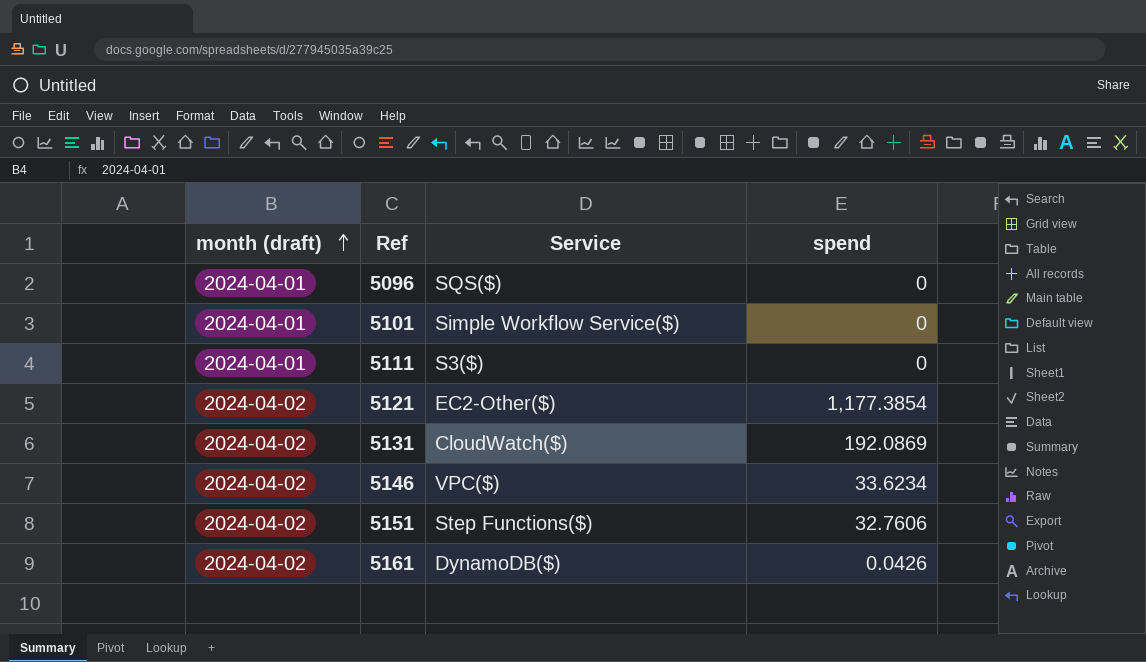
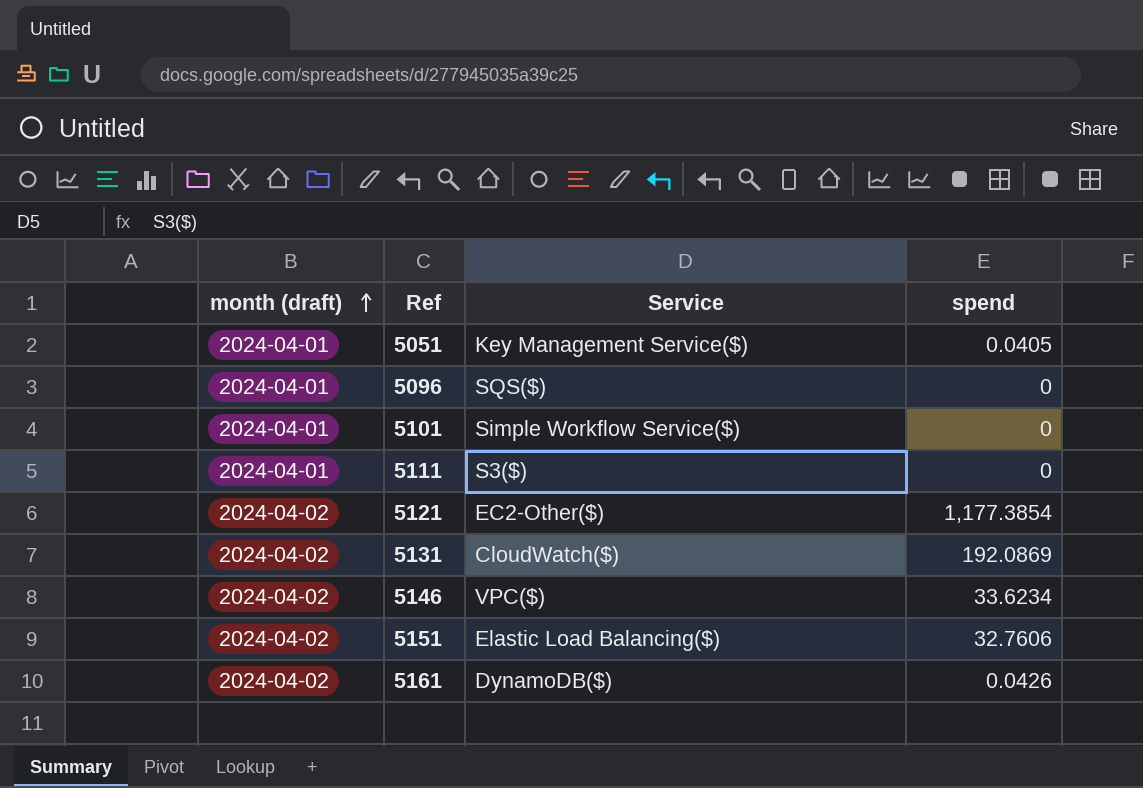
row 5051: none -> 2024-04-01 | Key Management Service($) | 0.0405
5151 | Service: Step Functions($) -> Elastic Load Balancing($)

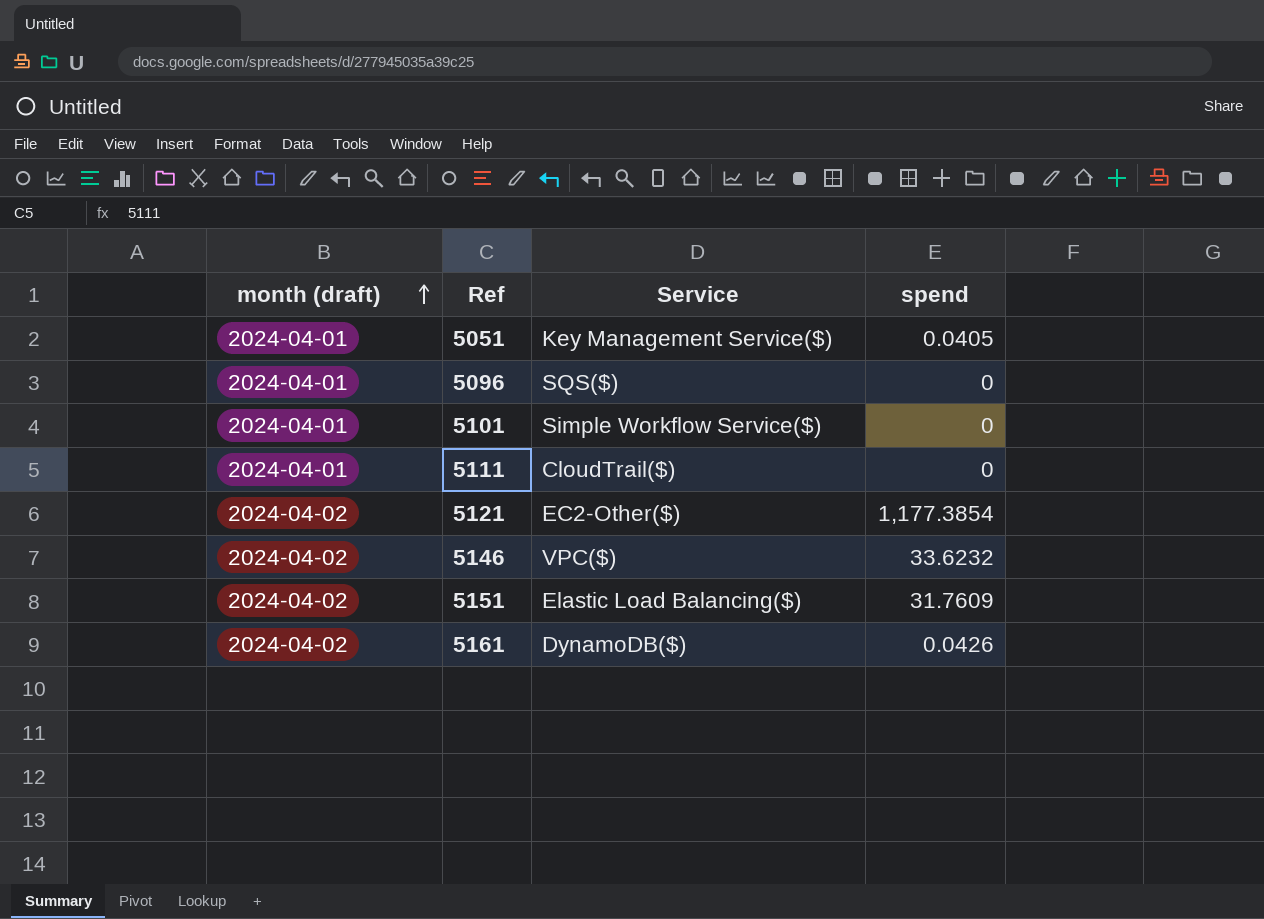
row 5131: 2024-04-02 | CloudWatch($) | 192.0869 -> none
5111 | Service: S3($) -> CloudTrail($)
5146 | spend: 33.6234 -> 33.6232
5151 | spend: 32.7606 -> 31.7609

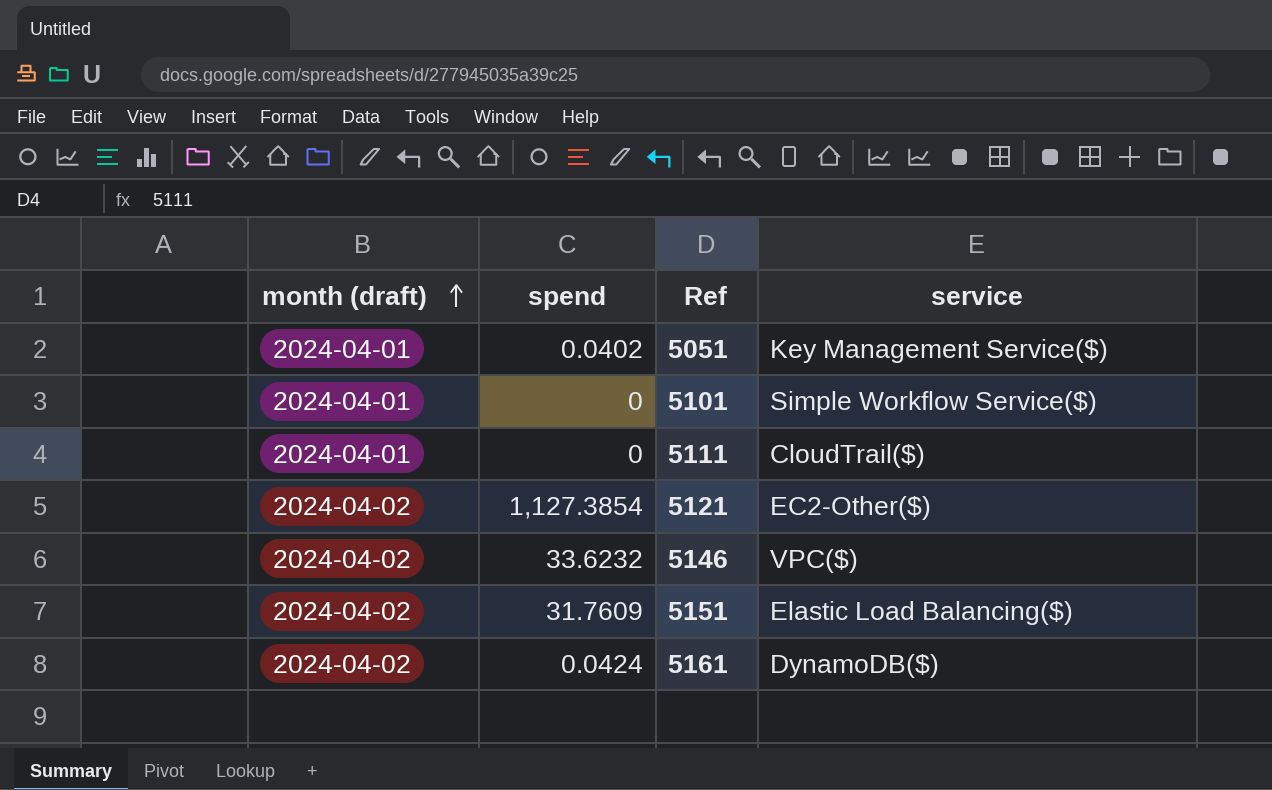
column spend | position: 4 -> 2
column name: Service -> service
row 5096: 2024-04-01 | SQS($) | 0 -> none
5051 | spend: 0.0405 -> 0.0402
5121 | spend: 1,177.3854 -> 1,127.3854
5161 | spend: 0.0426 -> 0.0424

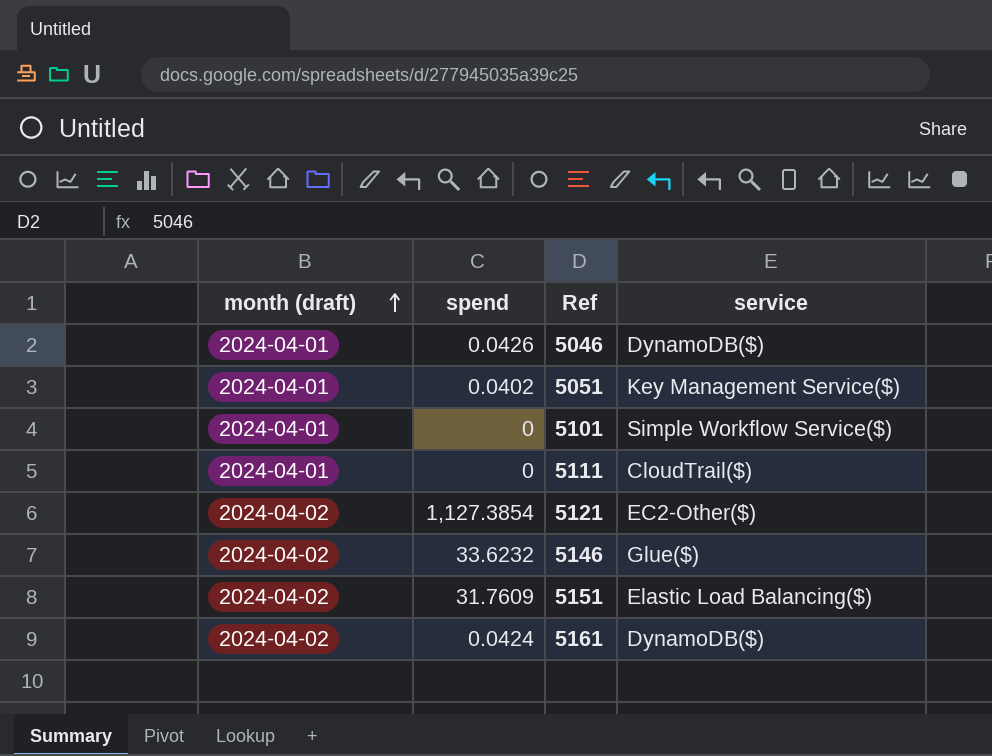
row 5046: none -> 2024-04-01 | 0.0426 | DynamoDB($)
5146 | service: VPC($) -> Glue($)

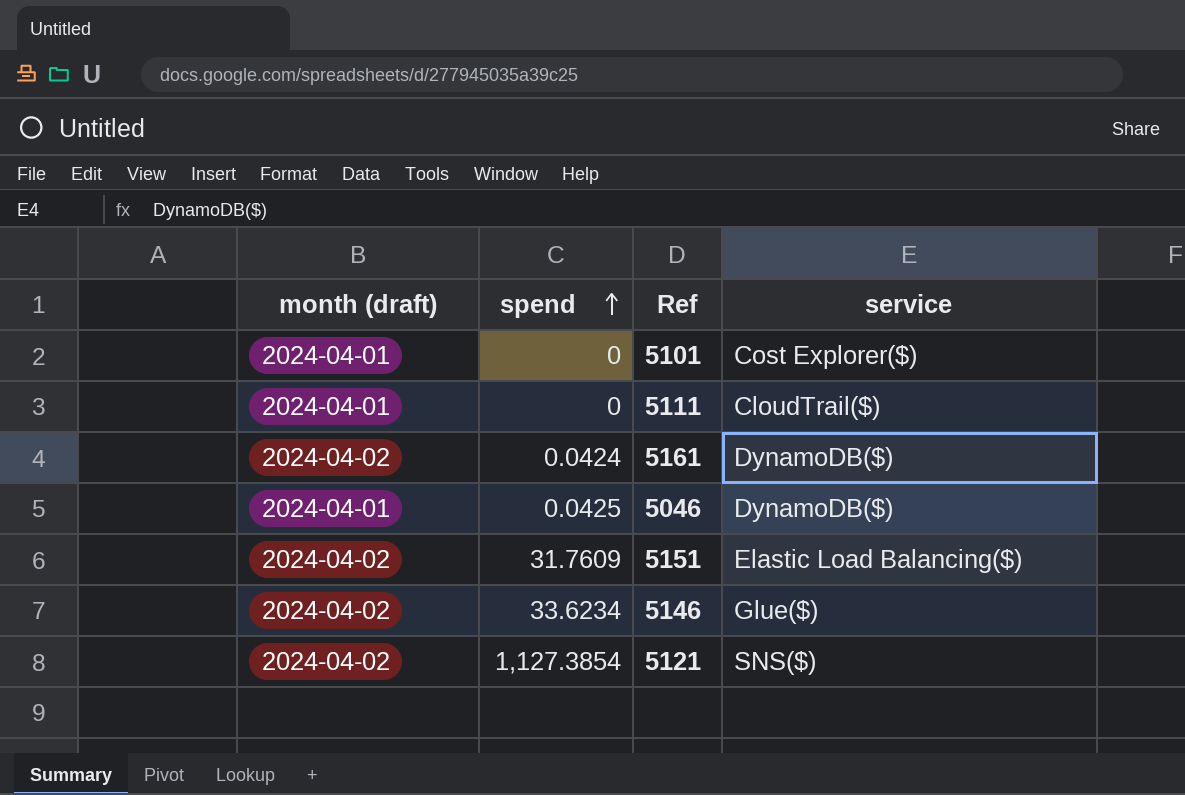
row order: month (draft) ascending -> spend ascending
row 5051: 2024-04-01 | 0.0402 | Key Management Service($) -> none
5101 | service: Simple Workflow Service($) -> Cost Explorer($)
5046 | spend: 0.0426 -> 0.0425
5146 | spend: 33.6232 -> 33.6234
5121 | service: EC2-Other($) -> SNS($)

